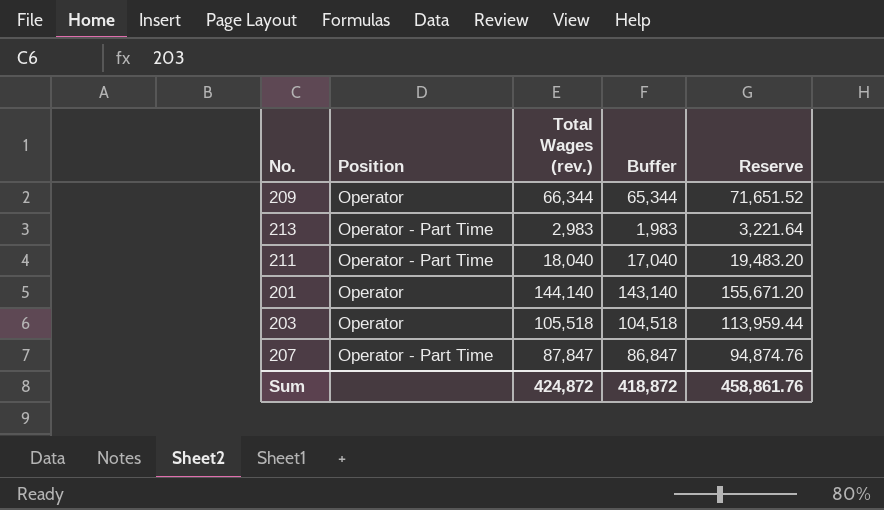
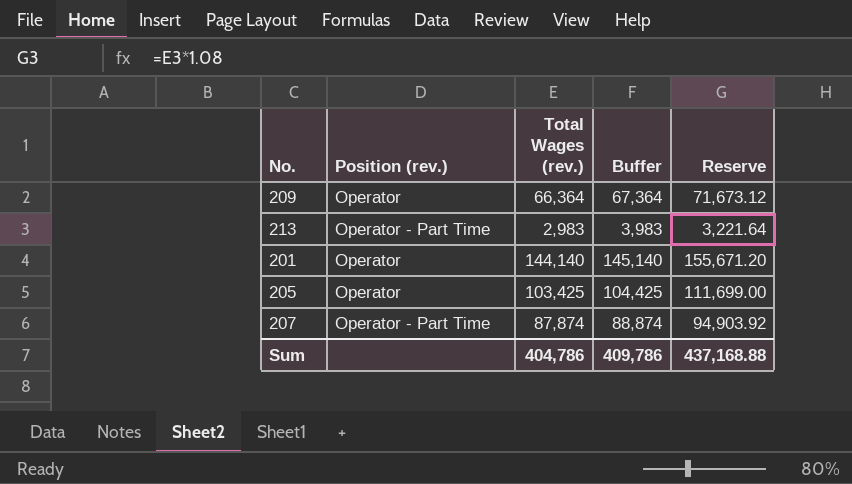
column name: Position -> Position (rev.)
column Buffer | formula: [Total Wages (rev.)] - 1000 -> [Total Wages (rev.)] + 1000
row 211: Operator - Part Time | 18,040 | 17,040 | 19,483.20 -> none
row 203: Operator | 105,518 | 104,518 | 113,959.44 -> none
209 | Total Wages (rev.): 66,344 -> 66,364
209 | Reserve: 71,651.52 -> 71,673.12
row 205: none -> Operator | 103,425 | 104,425 | 111,699.00
207 | Total Wages (rev.): 87,847 -> 87,874
207 | Reserve: 94,874.76 -> 94,903.92
Sum | Total Wages (rev.): 424,872 -> 404,786
Sum | Buffer: 418,872 -> 409,786
Sum | Reserve: 458,861.76 -> 437,168.88

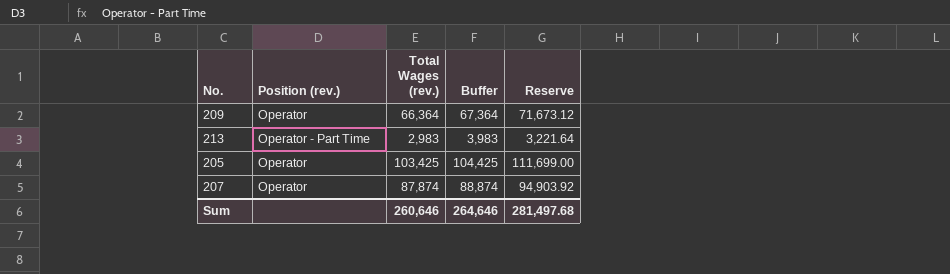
row 201: Operator | 144,140 | 145,140 | 155,671.20 -> none
207 | Position (rev.): Operator - Part Time -> Operator
Sum | Total Wages (rev.): 404,786 -> 260,646
Sum | Buffer: 409,786 -> 264,646
Sum | Reserve: 437,168.88 -> 281,497.68

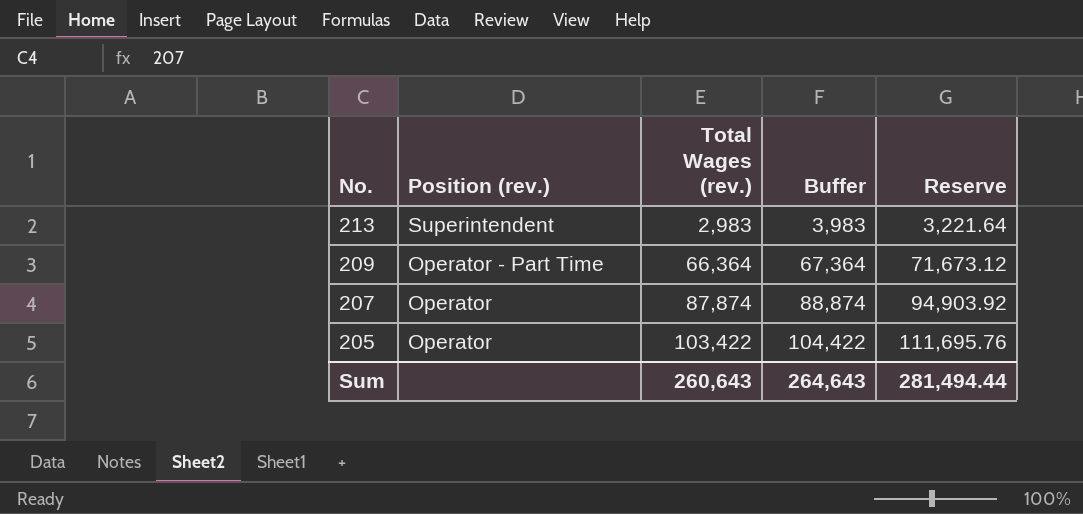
row order: none -> No. descending
213 | Position (rev.): Operator - Part Time -> Superintendent
209 | Position (rev.): Operator -> Operator - Part Time
205 | Total Wages (rev.): 103,425 -> 103,422
205 | Buffer: 104,425 -> 104,422
205 | Reserve: 111,699.00 -> 111,695.76
Sum | Total Wages (rev.): 260,646 -> 260,643
Sum | Buffer: 264,646 -> 264,643
Sum | Reserve: 281,497.68 -> 281,494.44

